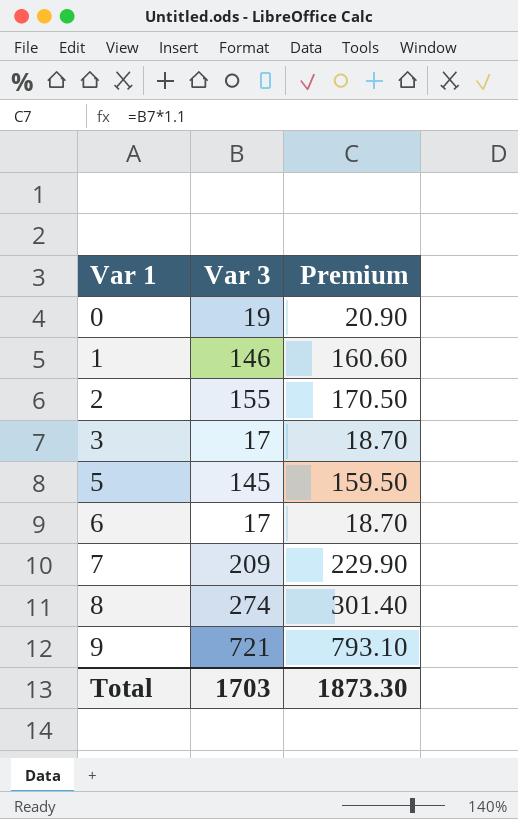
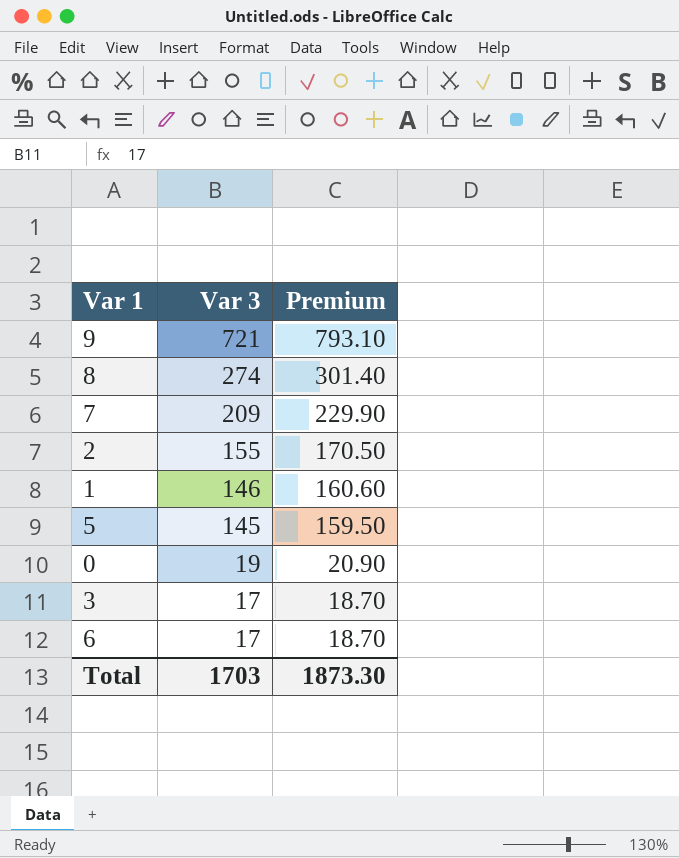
row order: Var 1 ascending -> Var 3 descending

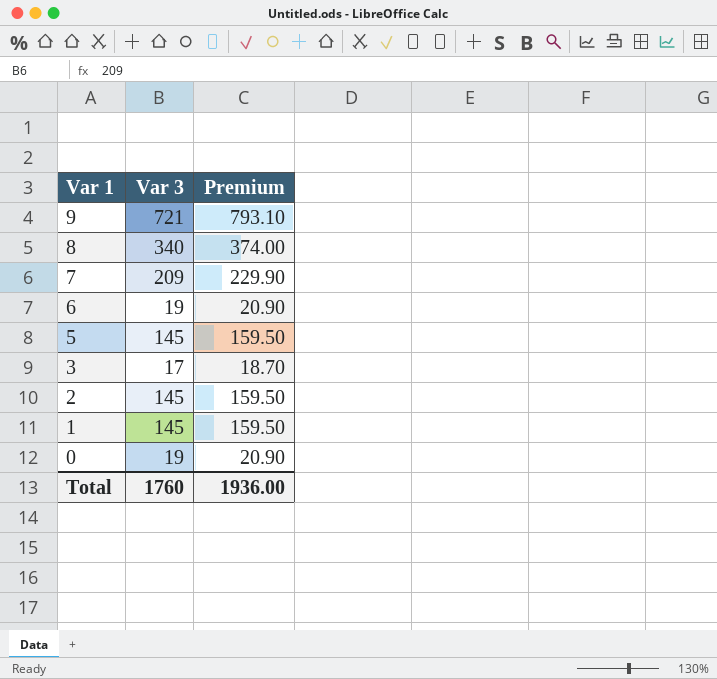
row order: Var 3 descending -> Var 1 descending
8 | Var 3: 274 -> 340
8 | Premium: 301.40 -> 374.00
6 | Var 3: 17 -> 19
6 | Premium: 18.70 -> 20.90
2 | Var 3: 155 -> 145
2 | Premium: 170.50 -> 159.50
1 | Var 3: 146 -> 145
1 | Premium: 160.60 -> 159.50
Total | Var 3: 1703 -> 1760
Total | Premium: 1873.30 -> 1936.00

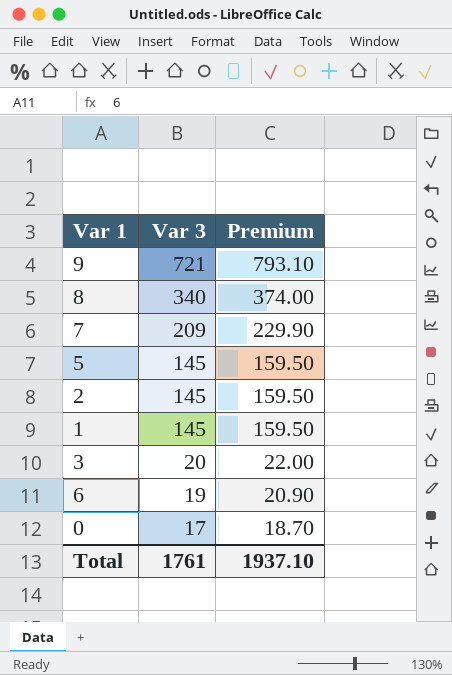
row order: Var 1 descending -> Var 3 descending
3 | Var 3: 17 -> 20
3 | Premium: 18.70 -> 22.00
0 | Var 3: 19 -> 17
0 | Premium: 20.90 -> 18.70
Total | Var 3: 1760 -> 1761
Total | Premium: 1936.00 -> 1937.10

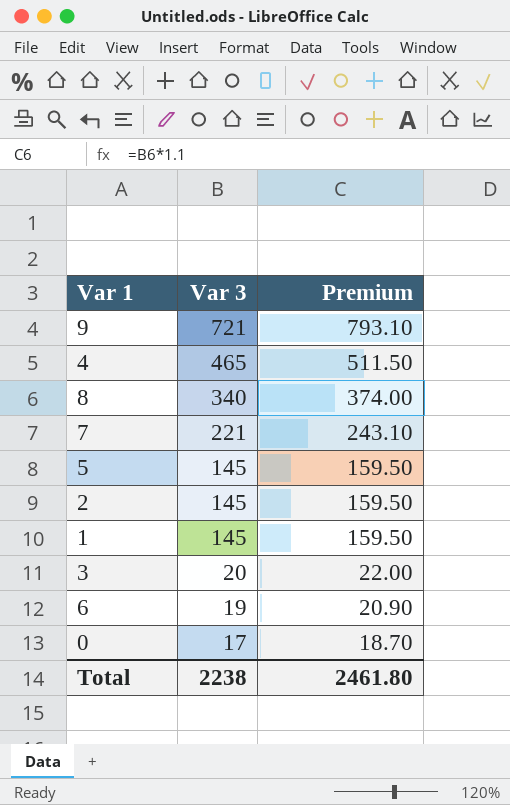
row 4: none -> 465 | 511.50
7 | Var 3: 209 -> 221
7 | Premium: 229.90 -> 243.10
Total | Var 3: 1761 -> 2238
Total | Premium: 1937.10 -> 2461.80

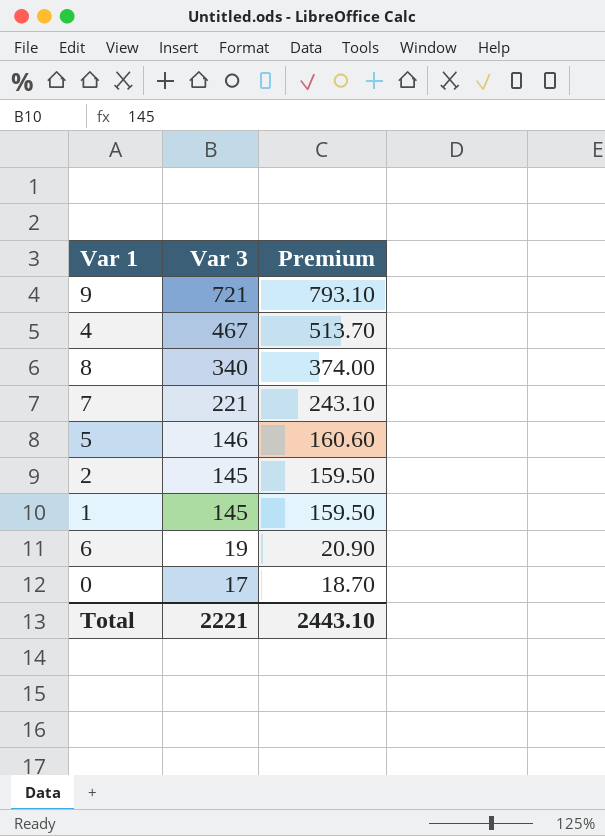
row 3: 20 | 22.00 -> none
4 | Var 3: 465 -> 467
4 | Premium: 511.50 -> 513.70
5 | Var 3: 145 -> 146
5 | Premium: 159.50 -> 160.60
Total | Var 3: 2238 -> 2221
Total | Premium: 2461.80 -> 2443.10

